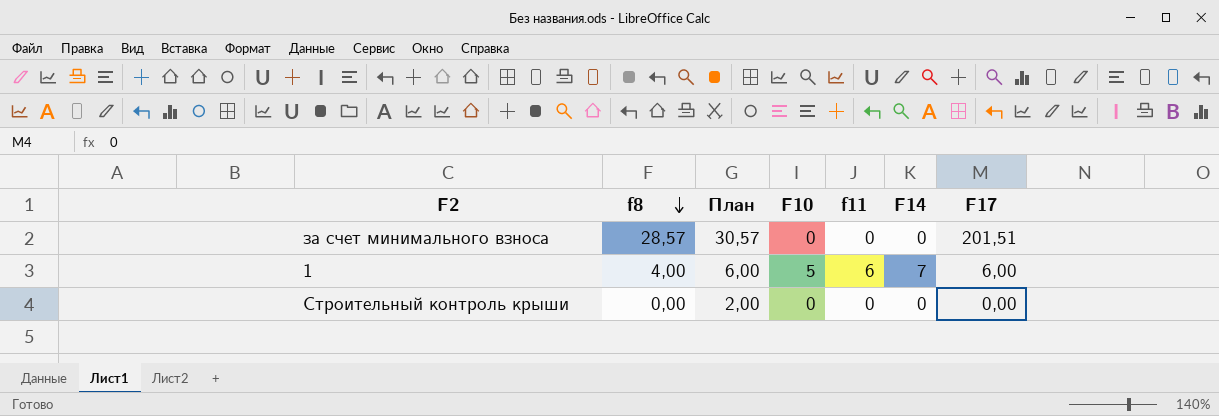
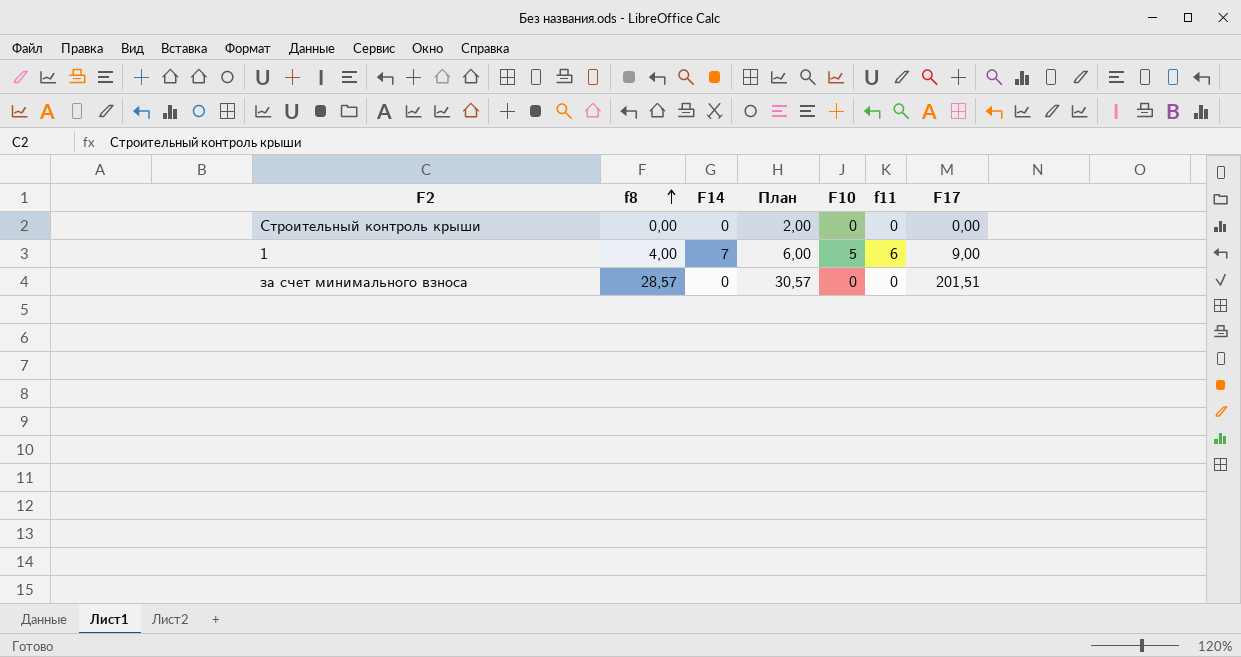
row order: f8 descending -> f8 ascending
column F14 | position: 6 -> 3
1 | F17: 6,00 -> 9,00

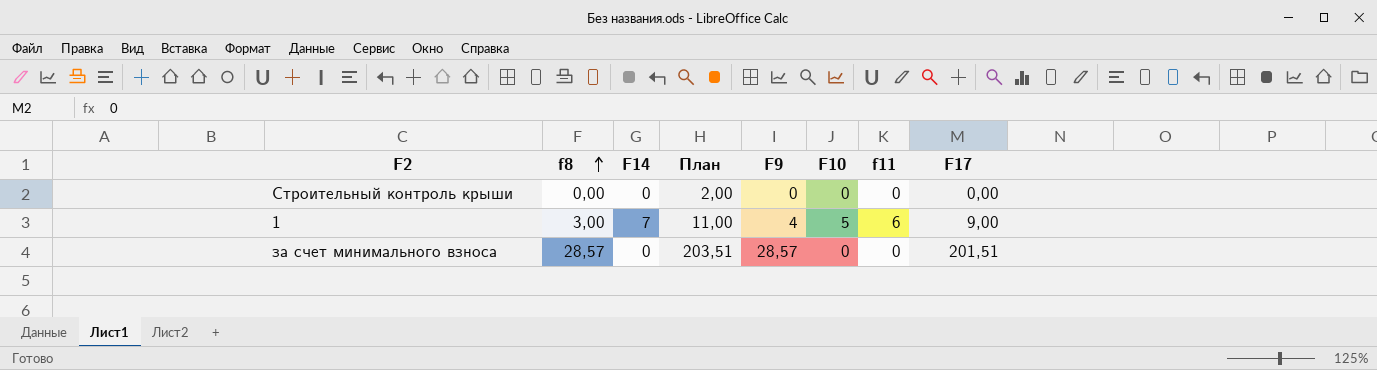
column План | formula: [f8] + 2 -> [F17] + 2
column F9 | position: none -> 5
1 | f8: 4,00 -> 3,00

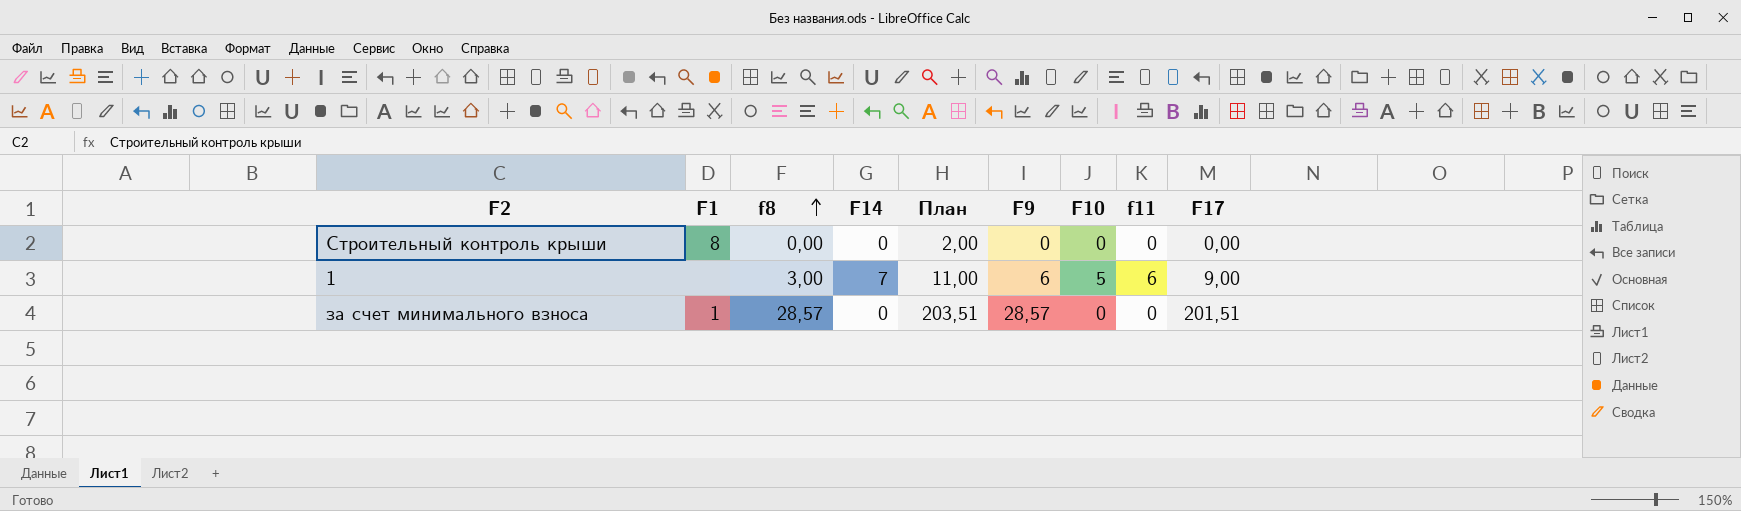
column F1 | position: none -> 2
1 | F9: 4 -> 6

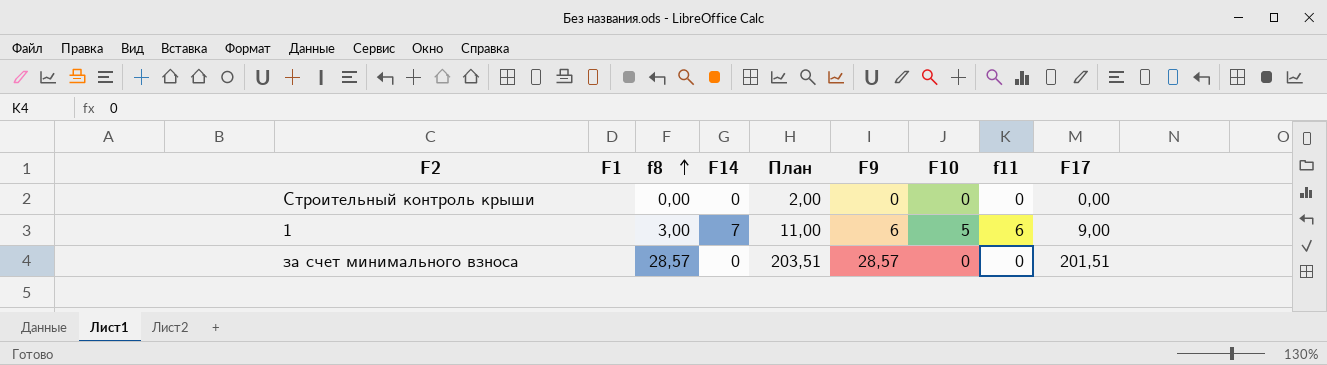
Строительный контроль крыши | F1: 8 -> none
за счет минимального взноса | F1: 1 -> none

